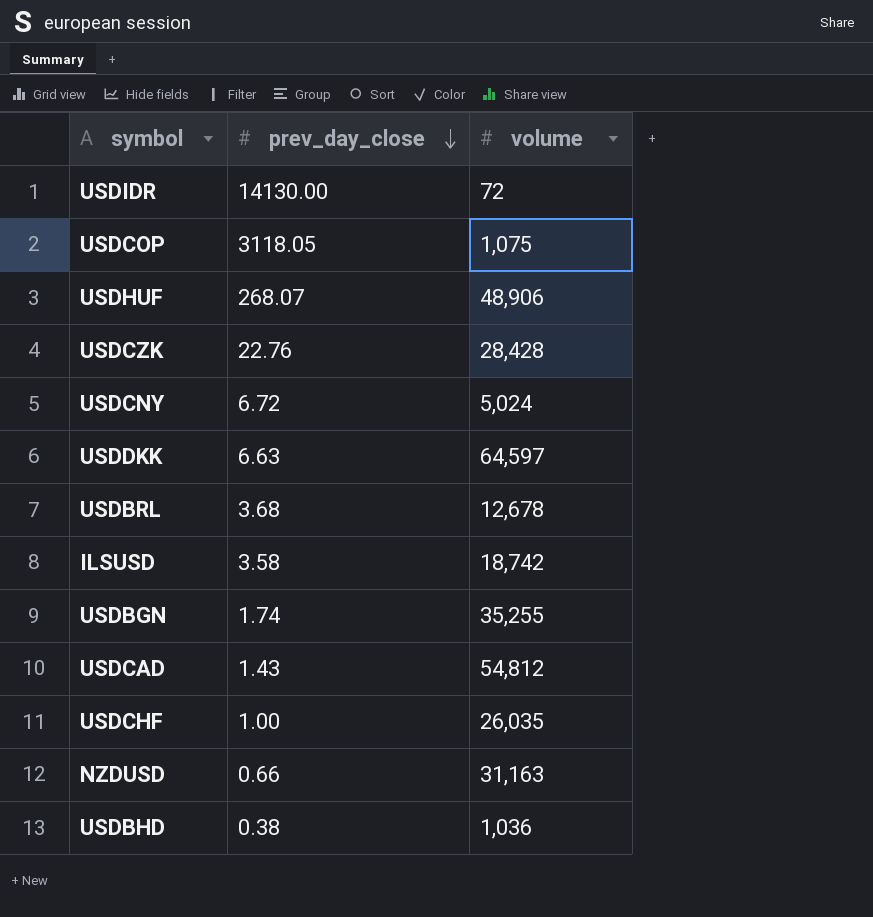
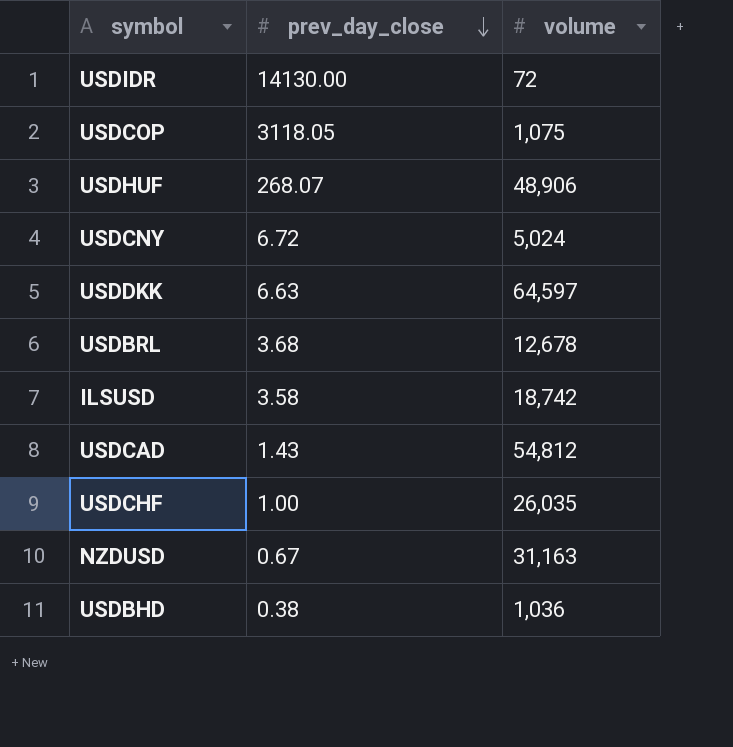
row USDCZK: 22.76 | 28,428 -> none
row USDBGN: 1.74 | 35,255 -> none
NZDUSD | prev_day_close: 0.66 -> 0.67

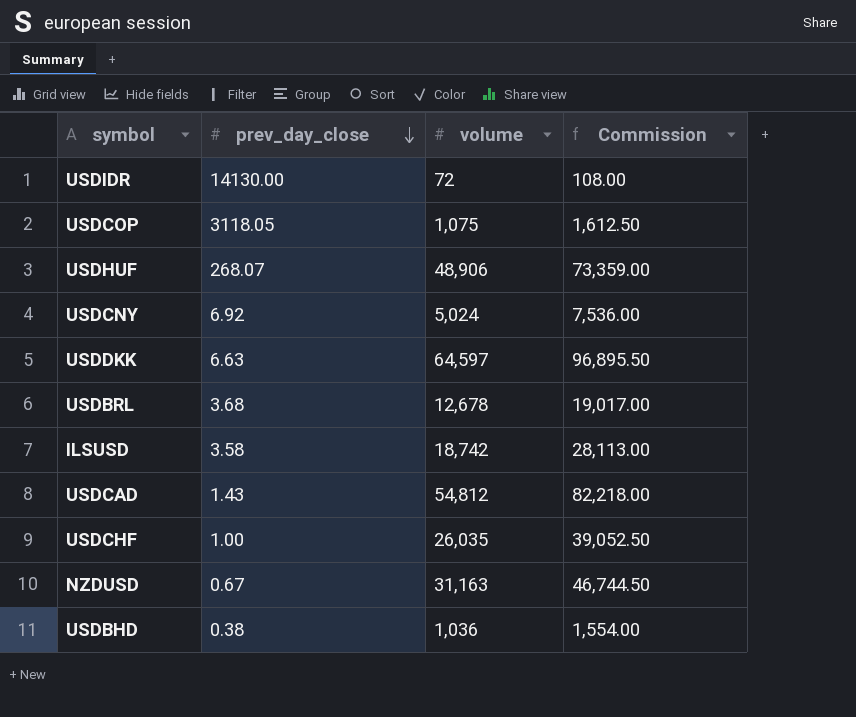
column Commission | formula: none -> [volume] * 1.5
USDCNY | prev_day_close: 6.72 -> 6.92

